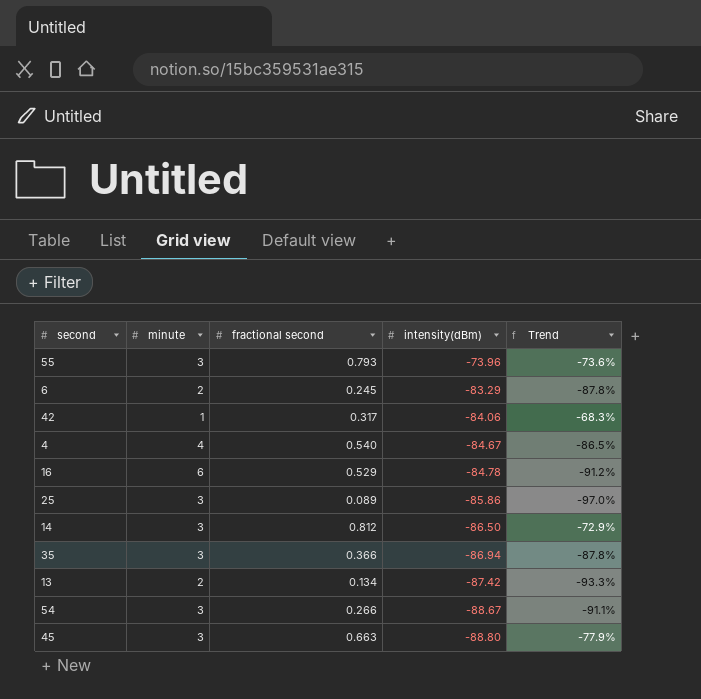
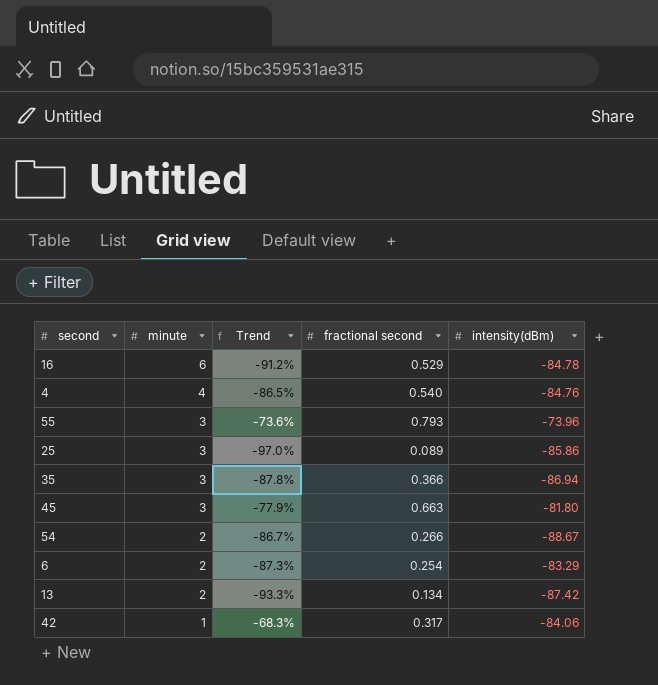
row order: intensity(dBm) descending -> minute descending
column Trend | position: 5 -> 3
row 14: 3 | 0.812 | -86.50 | -72.9% -> none
4 | intensity(dBm): -84.67 -> -84.76
45 | intensity(dBm): -88.80 -> -81.80
54 | minute: 3 -> 2
54 | Trend: -91.1% -> -86.7%
6 | Trend: -87.8% -> -87.3%
6 | fractional second: 0.245 -> 0.254

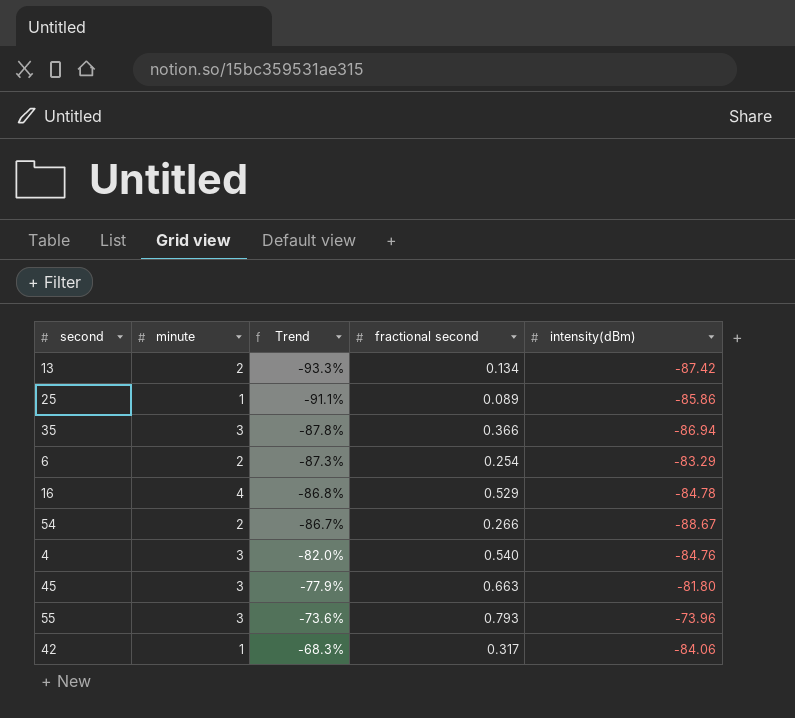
row order: minute descending -> Trend ascending
25 | minute: 3 -> 1
25 | Trend: -97.0% -> -91.1%
16 | minute: 6 -> 4
16 | Trend: -91.2% -> -86.8%
4 | minute: 4 -> 3
4 | Trend: -86.5% -> -82.0%

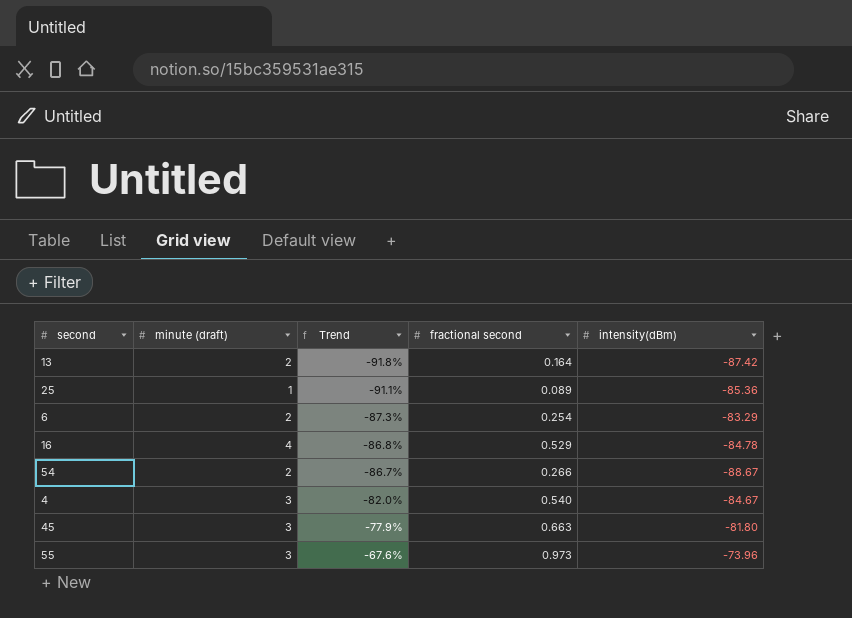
column name: minute -> minute (draft)
row 35: 3 | -87.8% | 0.366 | -86.94 -> none
row 42: 1 | -68.3% | 0.317 | -84.06 -> none
13 | Trend: -93.3% -> -91.8%
13 | fractional second: 0.134 -> 0.164
25 | intensity(dBm): -85.86 -> -85.36
4 | intensity(dBm): -84.76 -> -84.67
55 | Trend: -73.6% -> -67.6%
55 | fractional second: 0.793 -> 0.973

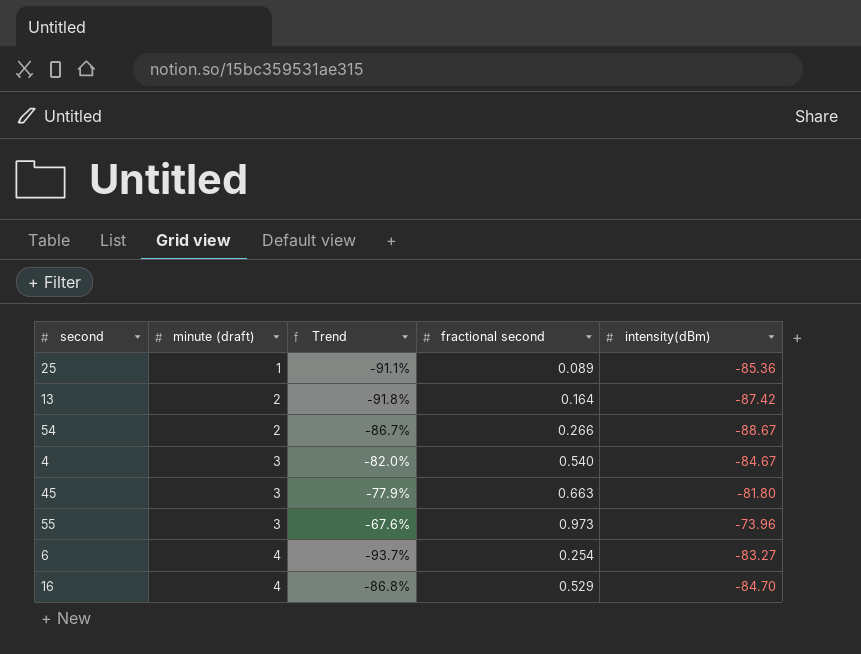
row order: Trend ascending -> minute (draft) ascending
6 | minute (draft): 2 -> 4
6 | Trend: -87.3% -> -93.7%
6 | intensity(dBm): -83.29 -> -83.27
16 | intensity(dBm): -84.78 -> -84.70

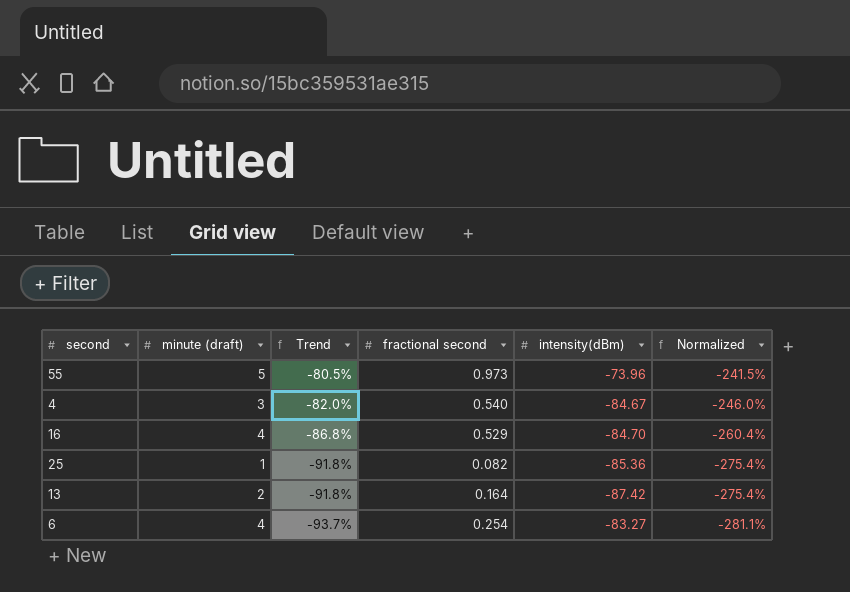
row order: minute (draft) ascending -> Trend descending
column Normalized | formula: none -> [Trend] * 3
row 54: 2 | -86.7% | 0.266 | -88.67 -> none
row 45: 3 | -77.9% | 0.663 | -81.80 -> none
55 | minute (draft): 3 -> 5
55 | Trend: -67.6% -> -80.5%
25 | Trend: -91.1% -> -91.8%
25 | fractional second: 0.089 -> 0.082

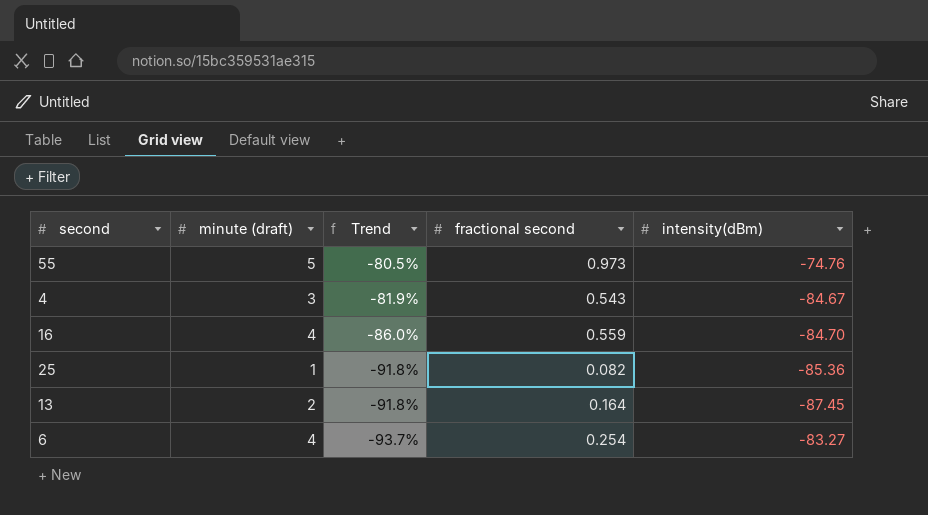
column Normalized | formula: [Trend] * 3 -> none
55 | intensity(dBm): -73.96 -> -74.76
4 | Trend: -82.0% -> -81.9%
4 | fractional second: 0.540 -> 0.543
16 | Trend: -86.8% -> -86.0%
16 | fractional second: 0.529 -> 0.559
13 | intensity(dBm): -87.42 -> -87.45

